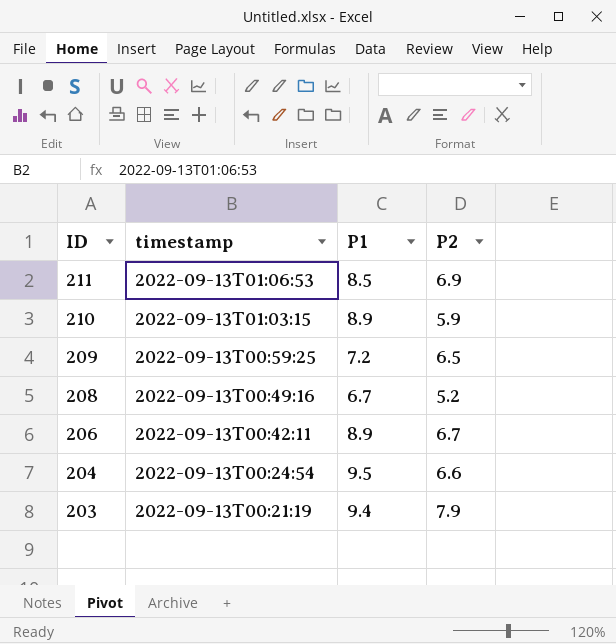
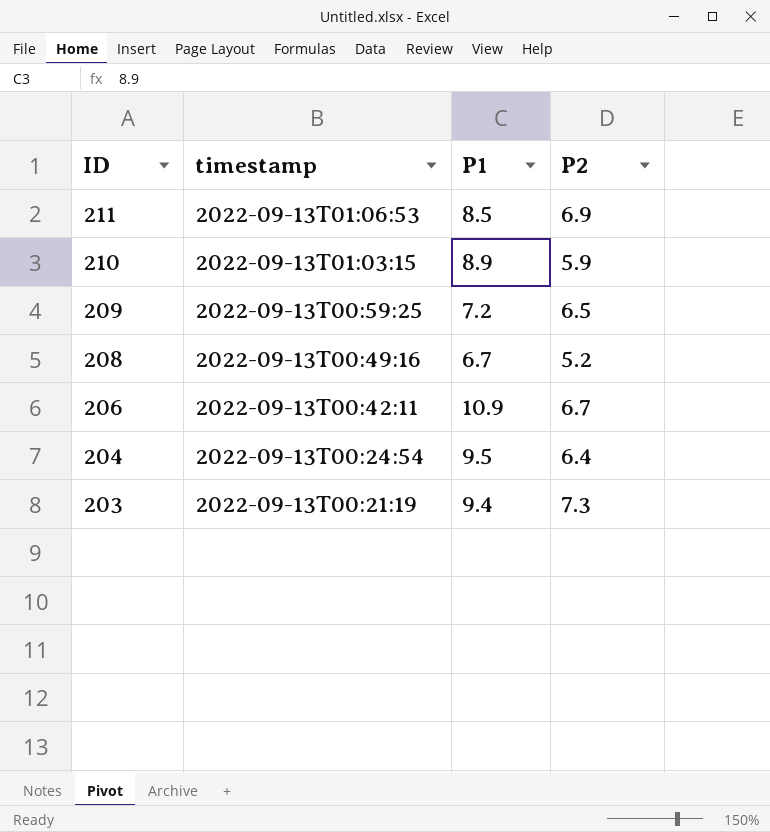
206 | P1: 8.9 -> 10.9
204 | P2: 6.6 -> 6.4
203 | P2: 7.9 -> 7.3

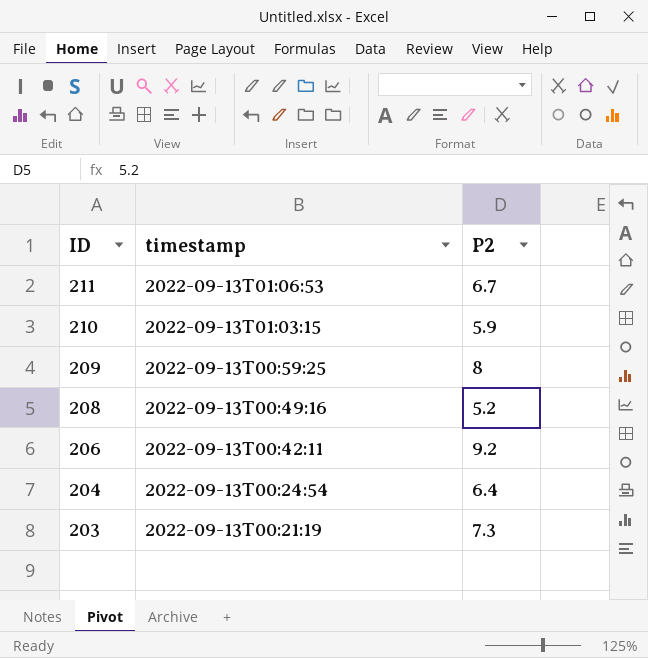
column P1 | position: 3 -> none
211 | P2: 6.9 -> 6.7
209 | P2: 6.5 -> 8
206 | P2: 6.7 -> 9.2

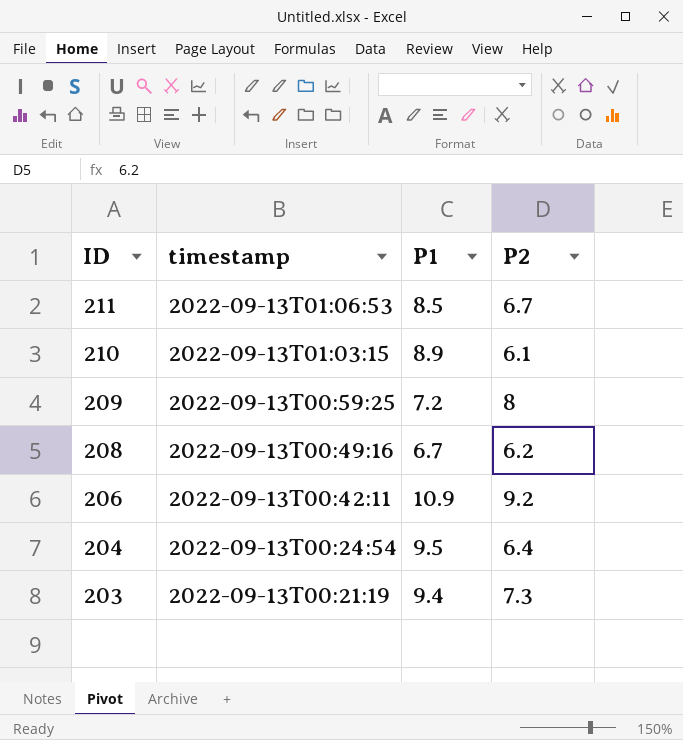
column P1 | position: none -> 3
210 | P2: 5.9 -> 6.1
208 | P2: 5.2 -> 6.2

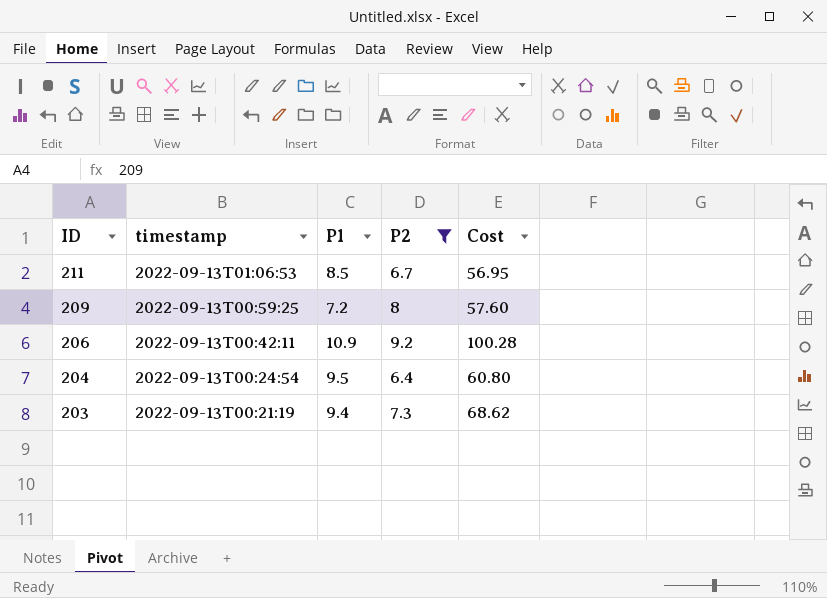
filter: none -> P2 >= 6.4
column Cost | formula: none -> [P1] * [P2]

